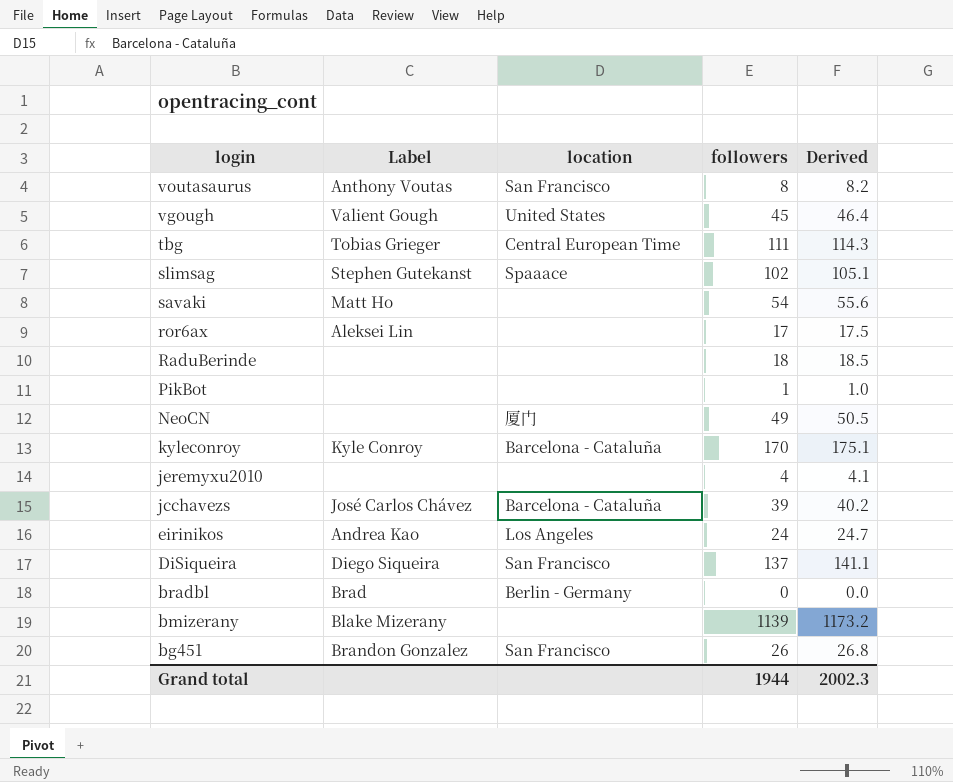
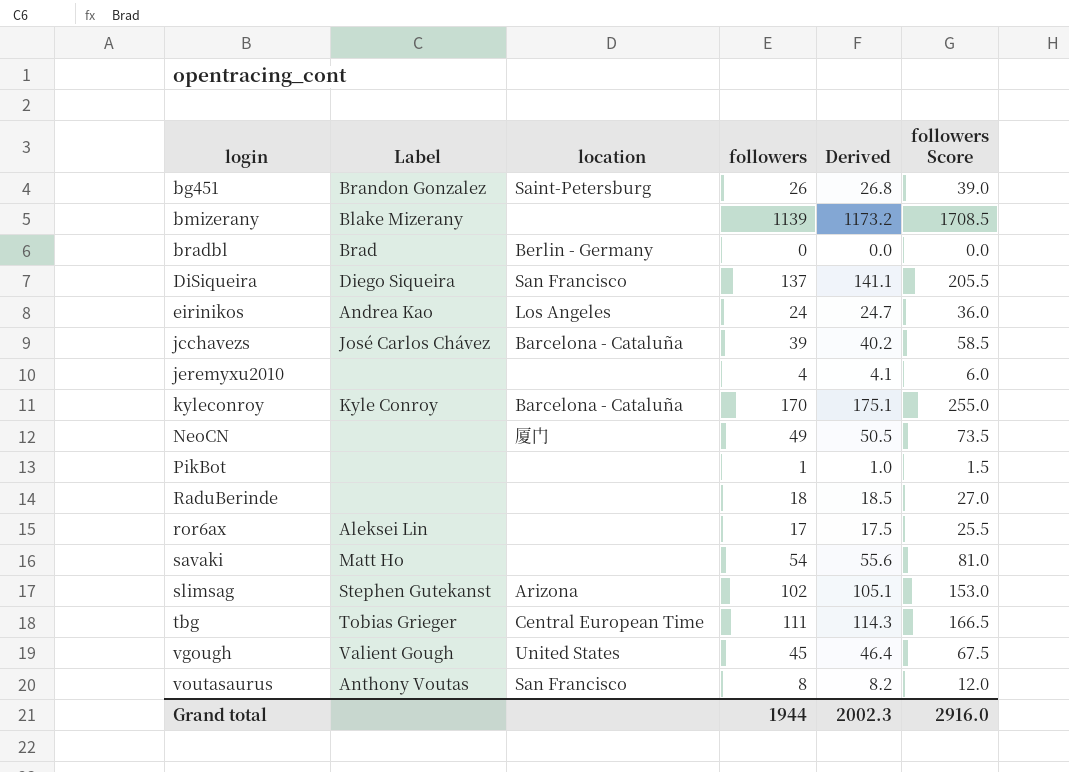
row order: login descending -> login ascending
column followers Score | formula: none -> [followers] * 1.5
bg451 | location: San Francisco -> Saint-Petersburg
slimsag | location: Spaaace -> Arizona

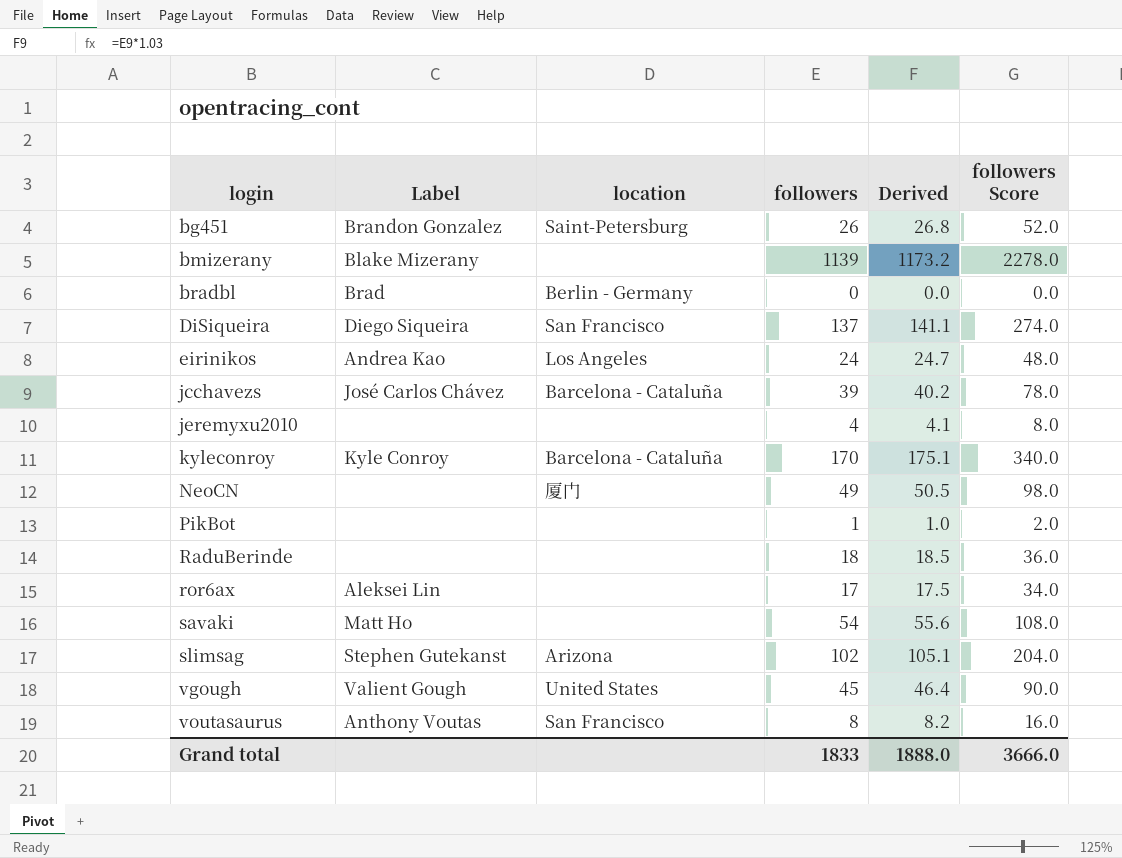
column followers Score | formula: [followers] * 1.5 -> [followers] * 2
row tbg: Tobias Grieger | Central European Time | 111 | 114.3 | 166.5 -> none
Grand total | followers: 1944 -> 1833
Grand total | Derived: 2002.3 -> 1888.0
Grand total | followers Score: 2916.0 -> 3666.0

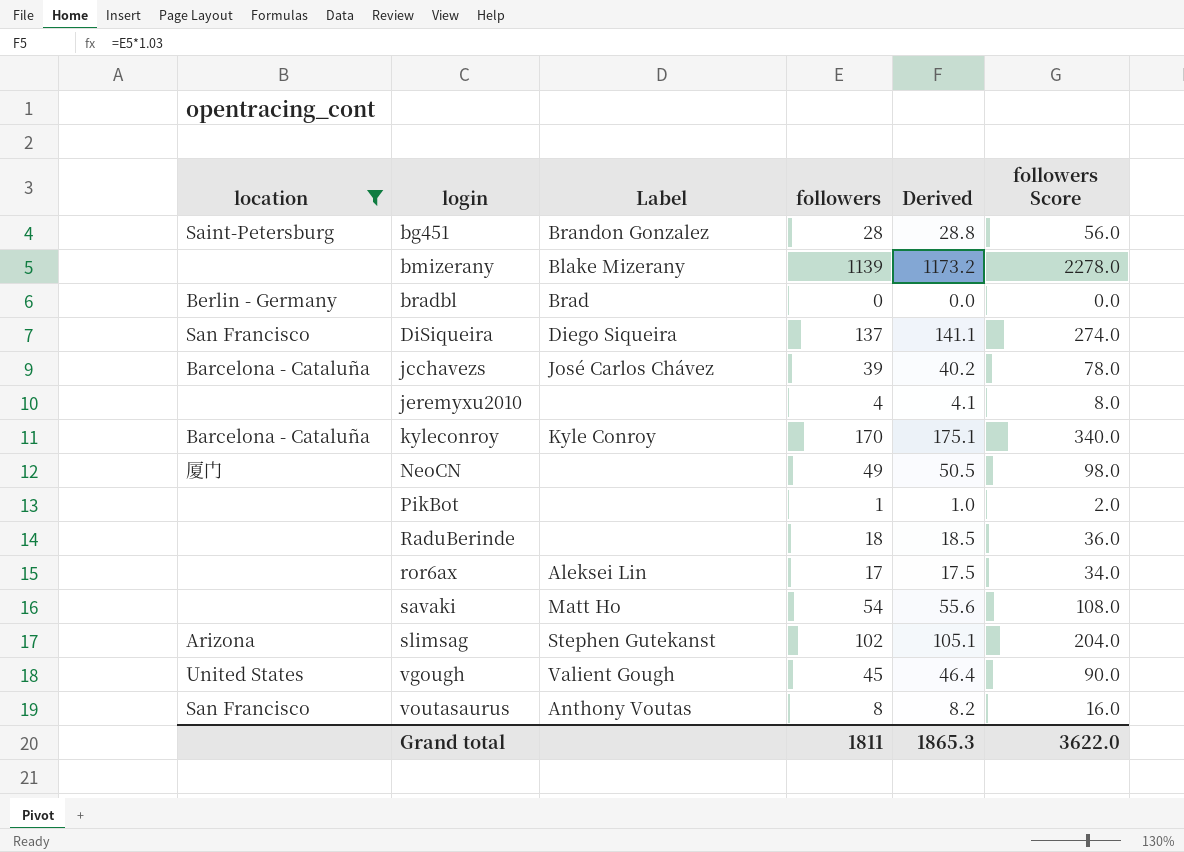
filter: none -> location != Los Angeles
column location | position: 3 -> 1
bg451 | followers: 26 -> 28
bg451 | Derived: 26.8 -> 28.8
bg451 | followers Score: 52.0 -> 56.0
Grand total | followers: 1833 -> 1811
Grand total | Derived: 1888.0 -> 1865.3
Grand total | followers Score: 3666.0 -> 3622.0

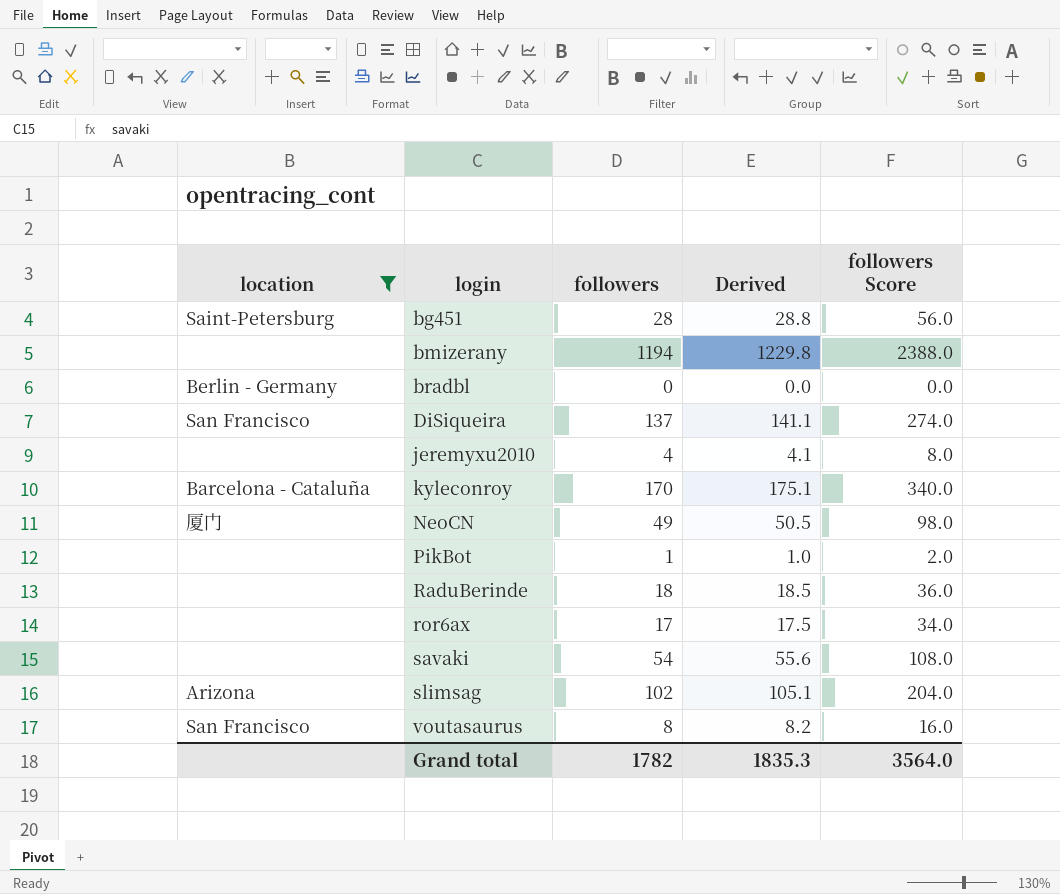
column Label | position: 3 -> none
row jcchavezs: Barcelona - Cataluña | José Carlos Chávez | 39 | 40.2 | 78.0 -> none
row vgough: United States | Valient Gough | 45 | 46.4 | 90.0 -> none
bmizerany | followers: 1139 -> 1194
bmizerany | Derived: 1173.2 -> 1229.8
bmizerany | followers Score: 2278.0 -> 2388.0
Grand total | followers: 1811 -> 1782
Grand total | Derived: 1865.3 -> 1835.3
Grand total | followers Score: 3622.0 -> 3564.0

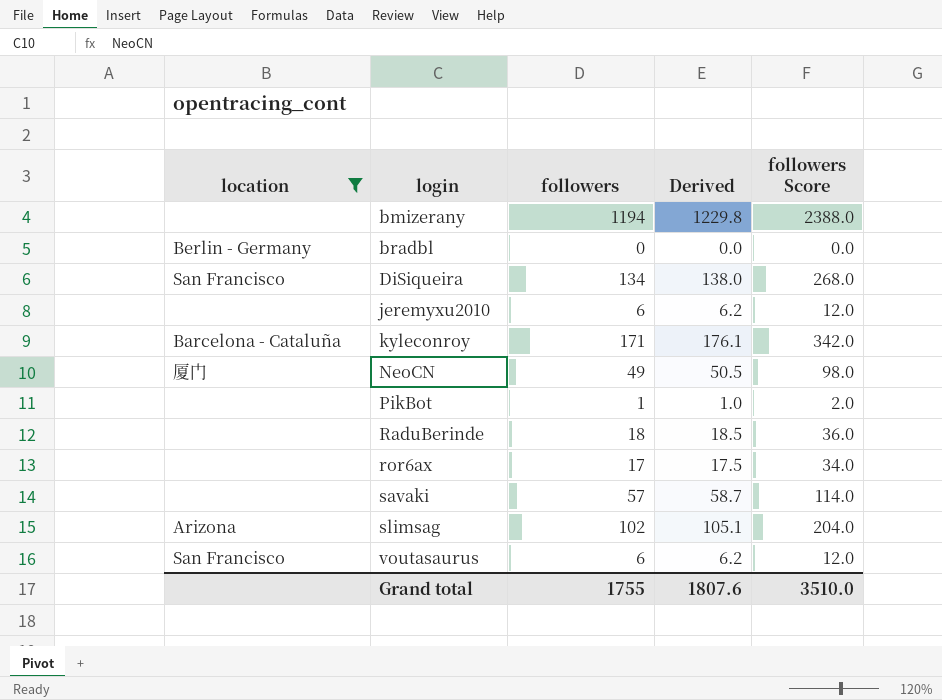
row bg451: Saint-Petersburg | 28 | 28.8 | 56.0 -> none
DiSiqueira | followers: 137 -> 134
DiSiqueira | Derived: 141.1 -> 138.0
DiSiqueira | followers Score: 274.0 -> 268.0
jeremyxu2010 | followers: 4 -> 6
jeremyxu2010 | Derived: 4.1 -> 6.2
jeremyxu2010 | followers Score: 8.0 -> 12.0
kyleconroy | followers: 170 -> 171
kyleconroy | Derived: 175.1 -> 176.1
kyleconroy | followers Score: 340.0 -> 342.0
savaki | followers: 54 -> 57
savaki | Derived: 55.6 -> 58.7
savaki | followers Score: 108.0 -> 114.0
voutasaurus | followers: 8 -> 6
voutasaurus | Derived: 8.2 -> 6.2
voutasaurus | followers Score: 16.0 -> 12.0
Grand total | followers: 1782 -> 1755
Grand total | Derived: 1835.3 -> 1807.6
Grand total | followers Score: 3564.0 -> 3510.0

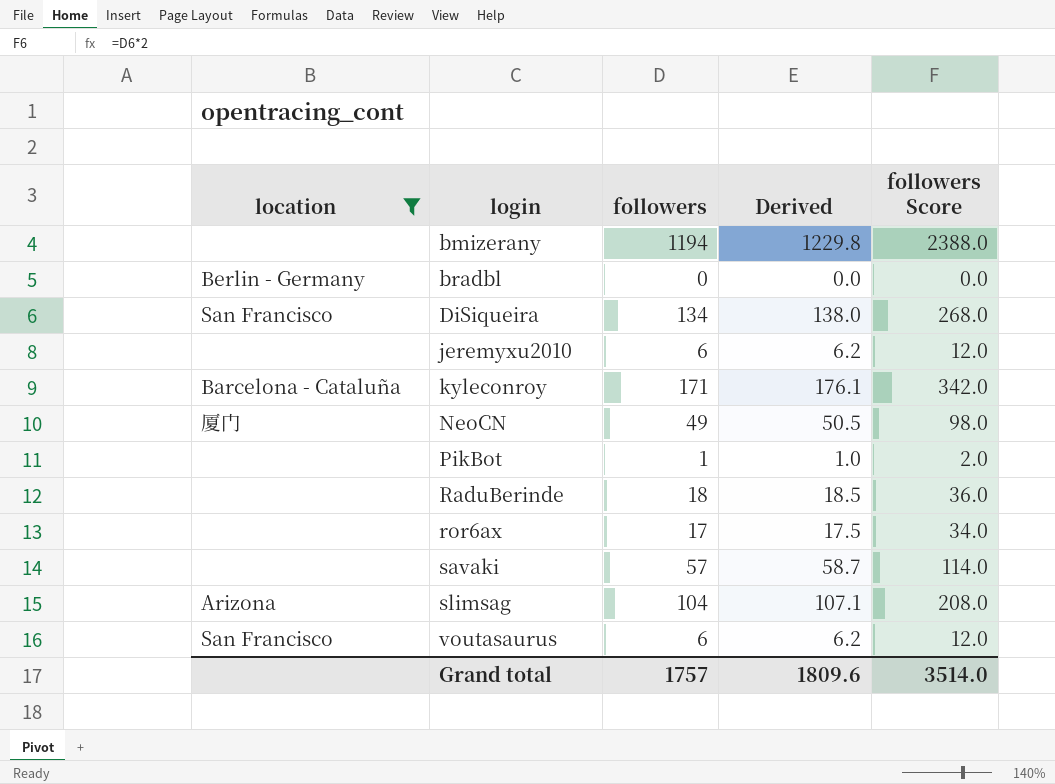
slimsag | followers: 102 -> 104
slimsag | Derived: 105.1 -> 107.1
slimsag | followers Score: 204.0 -> 208.0
Grand total | followers: 1755 -> 1757
Grand total | Derived: 1807.6 -> 1809.6
Grand total | followers Score: 3510.0 -> 3514.0

